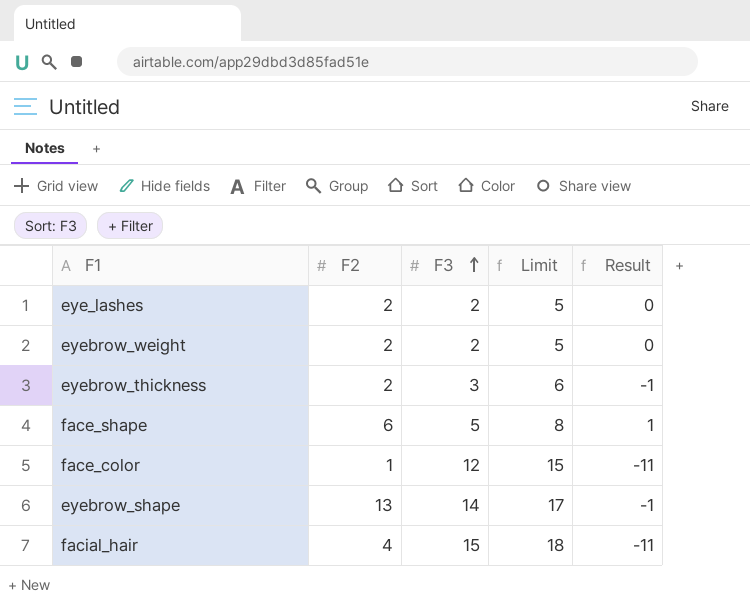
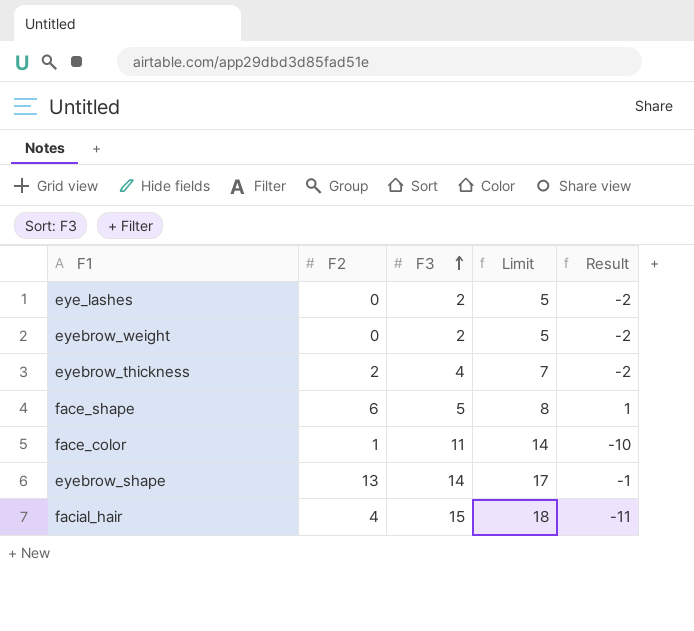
eye_lashes | F2: 2 -> 0
eye_lashes | Result: 0 -> -2
eyebrow_weight | F2: 2 -> 0
eyebrow_weight | Result: 0 -> -2
eyebrow_thickness | F3: 3 -> 4
eyebrow_thickness | Limit: 6 -> 7
eyebrow_thickness | Result: -1 -> -2
face_color | F3: 12 -> 11
face_color | Limit: 15 -> 14
face_color | Result: -11 -> -10

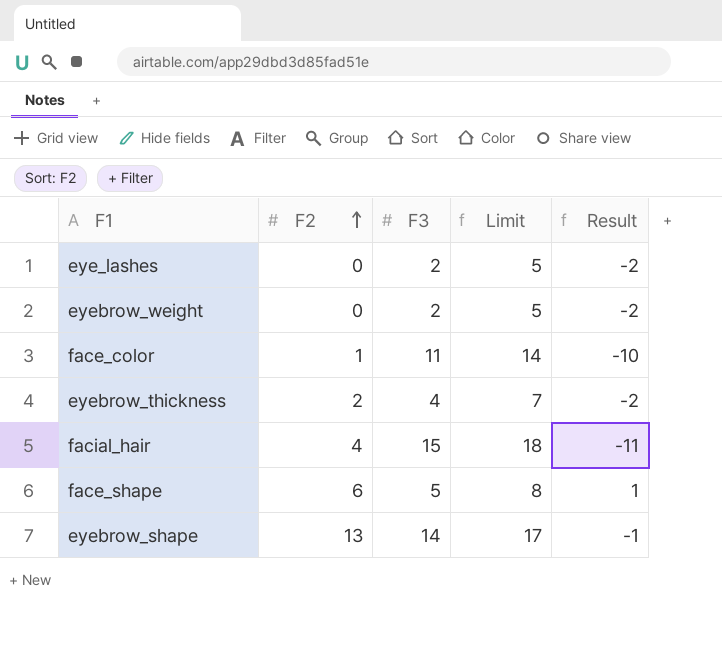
row order: F3 ascending -> F2 ascending

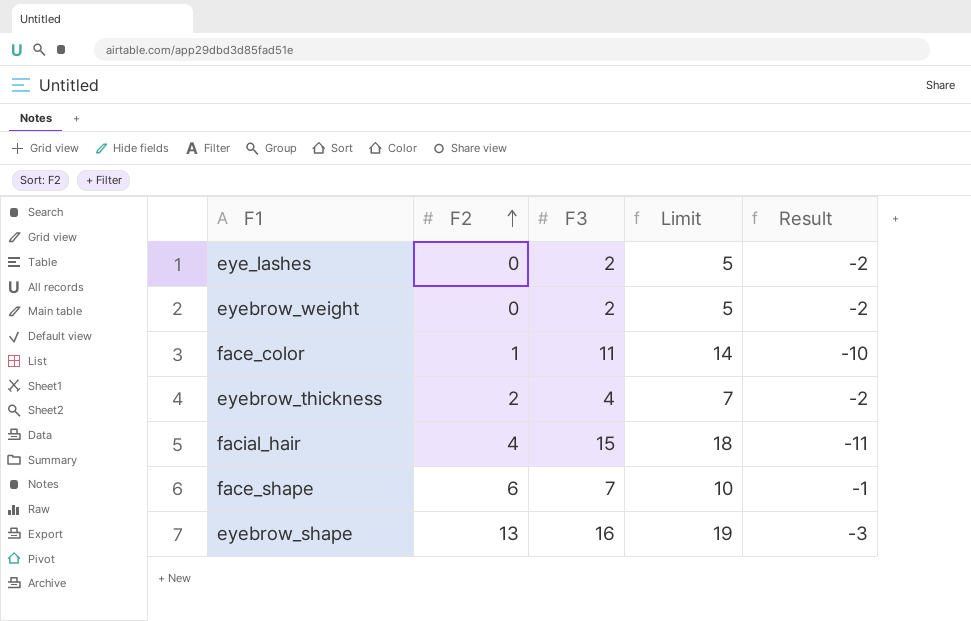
face_shape | F3: 5 -> 7
face_shape | Limit: 8 -> 10
face_shape | Result: 1 -> -1
eyebrow_shape | F3: 14 -> 16
eyebrow_shape | Limit: 17 -> 19
eyebrow_shape | Result: -1 -> -3

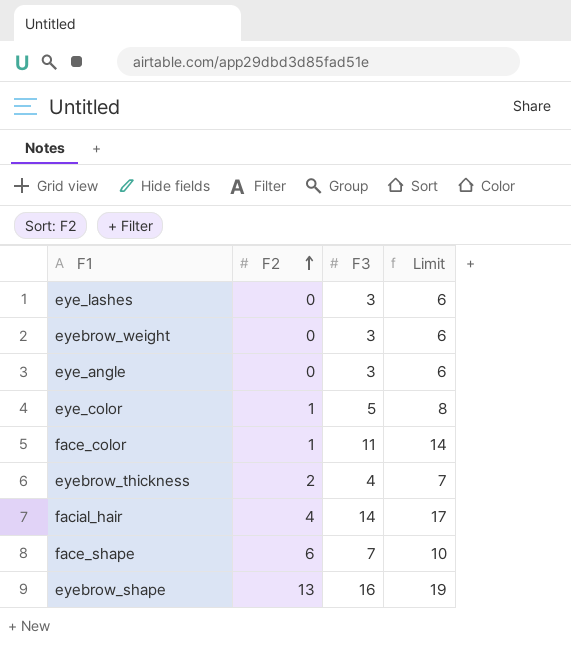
column Result | formula: [F2] - [F3] -> none
eye_lashes | F3: 2 -> 3
eye_lashes | Limit: 5 -> 6
eyebrow_weight | F3: 2 -> 3
eyebrow_weight | Limit: 5 -> 6
row eye_angle: none -> 0 | 3 | 6
row eye_color: none -> 1 | 5 | 8
facial_hair | F3: 15 -> 14
facial_hair | Limit: 18 -> 17

